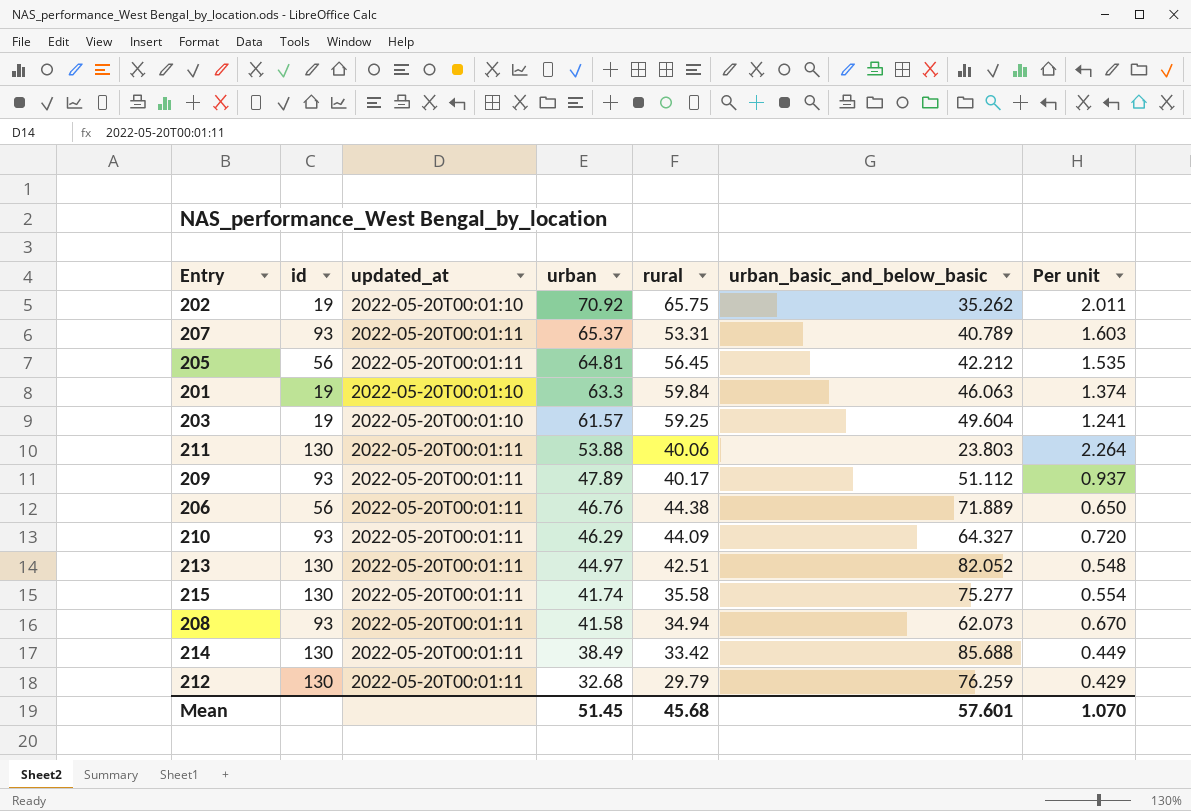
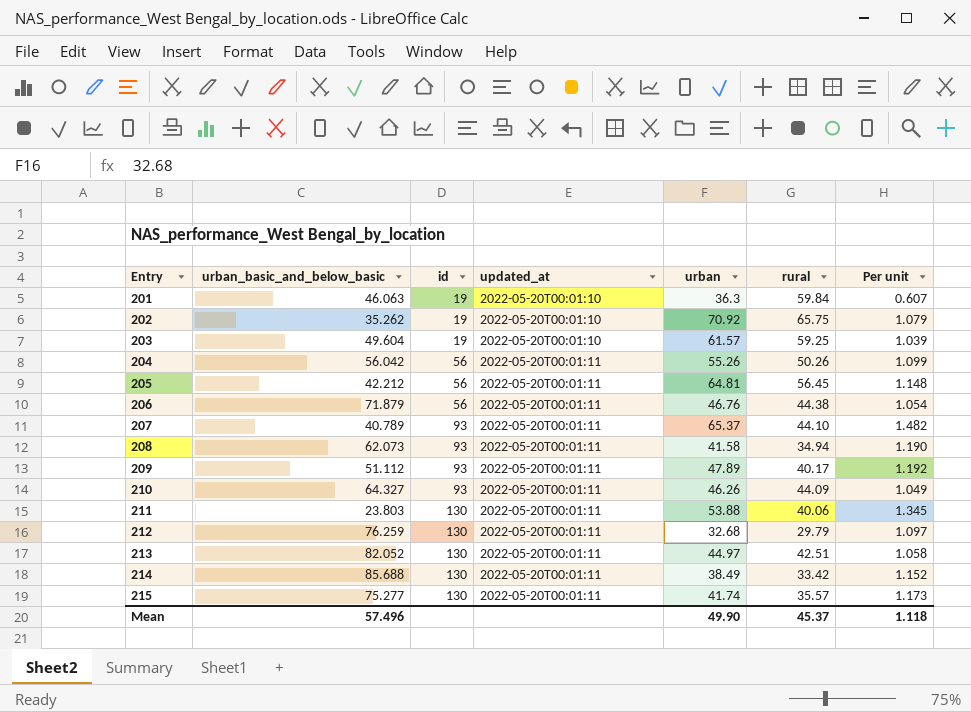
row order: urban descending -> Entry ascending
column urban_basic_and_below_basic | position: 6 -> 2
column Per unit | formula: [urban] / [urban_basic_and_below_basic] -> [urban] / [rural]
201 | urban: 63.3 -> 36.3
row 204: none -> 56.042 | 56 | 2022-05-20T00:01:11 | 55.26 | 50.26 | 1.099
206 | urban_basic_and_below_basic: 71.889 -> 71.879
207 | rural: 53.31 -> 44.10
210 | urban: 46.29 -> 46.26
215 | rural: 35.58 -> 35.57
Mean | urban_basic_and_below_basic: 57.601 -> 57.496
Mean | urban: 51.45 -> 49.90
Mean | rural: 45.68 -> 45.37
Mean | Per unit: 1.070 -> 1.118

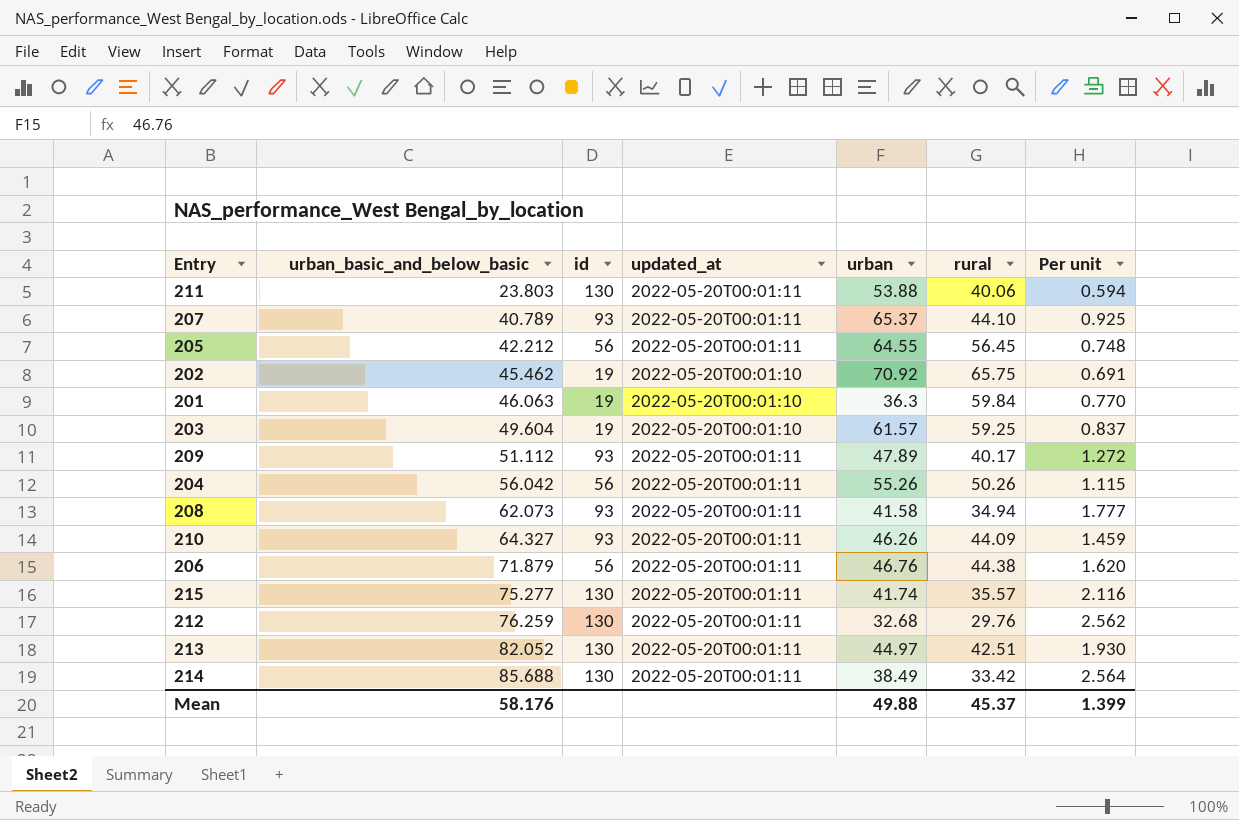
row order: Entry ascending -> urban_basic_and_below_basic ascending
column Per unit | formula: [urban] / [rural] -> [urban_basic_and_below_basic] / [rural]
205 | urban: 64.81 -> 64.55
202 | urban_basic_and_below_basic: 35.262 -> 45.462
212 | rural: 29.79 -> 29.76
Mean | urban_basic_and_below_basic: 57.496 -> 58.176
Mean | urban: 49.90 -> 49.88
Mean | Per unit: 1.118 -> 1.399

